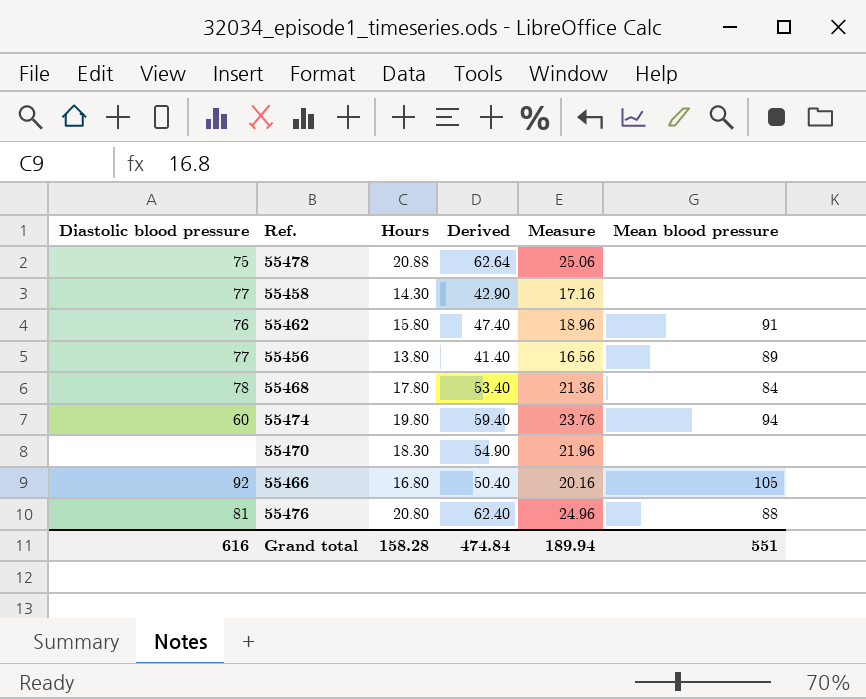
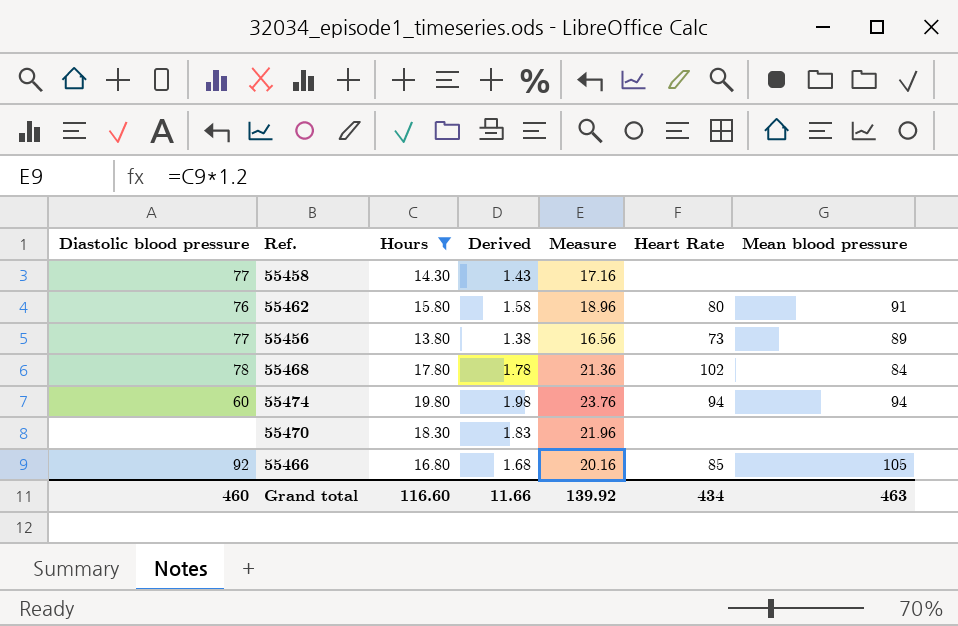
filter: none -> Hours <= 19.80
column Derived | formula: [Hours] * 3 -> [Hours] * 0.1
column Heart Rate | position: none -> 6
Grand total | Diastolic blood pressure: 616 -> 460
Grand total | Hours: 158.28 -> 116.60
Grand total | Derived: 474.84 -> 11.66
Grand total | Measure: 189.94 -> 139.92
Grand total | Mean blood pressure: 551 -> 463

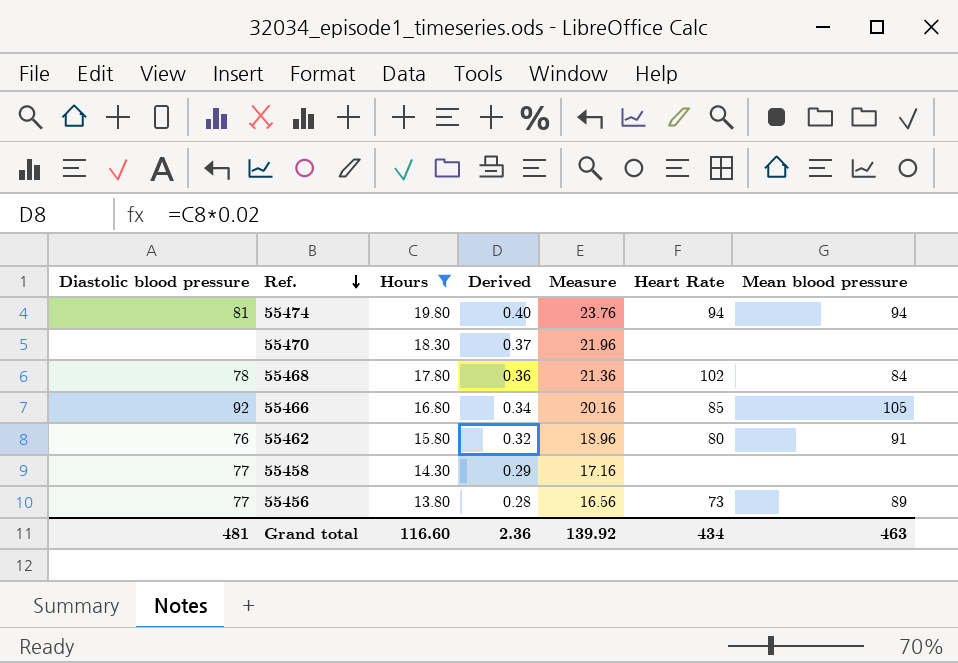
row order: none -> Ref. descending
column Derived | formula: [Hours] * 0.1 -> [Hours] * 0.02
55474 | Diastolic blood pressure: 60 -> 81
Grand total | Diastolic blood pressure: 460 -> 481
Grand total | Derived: 11.66 -> 2.36

